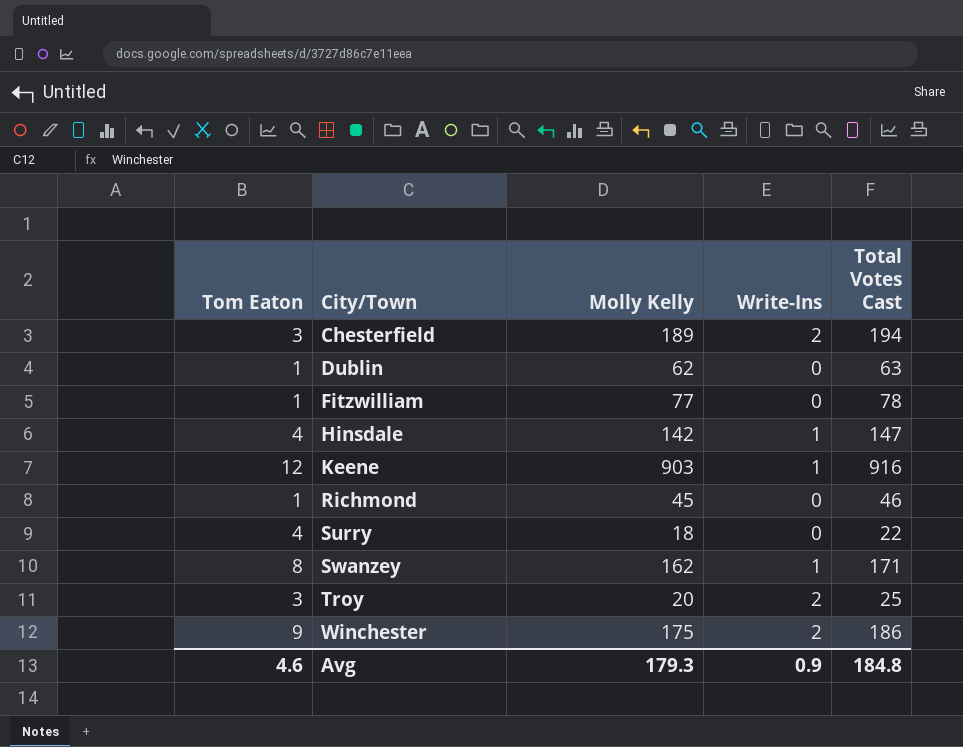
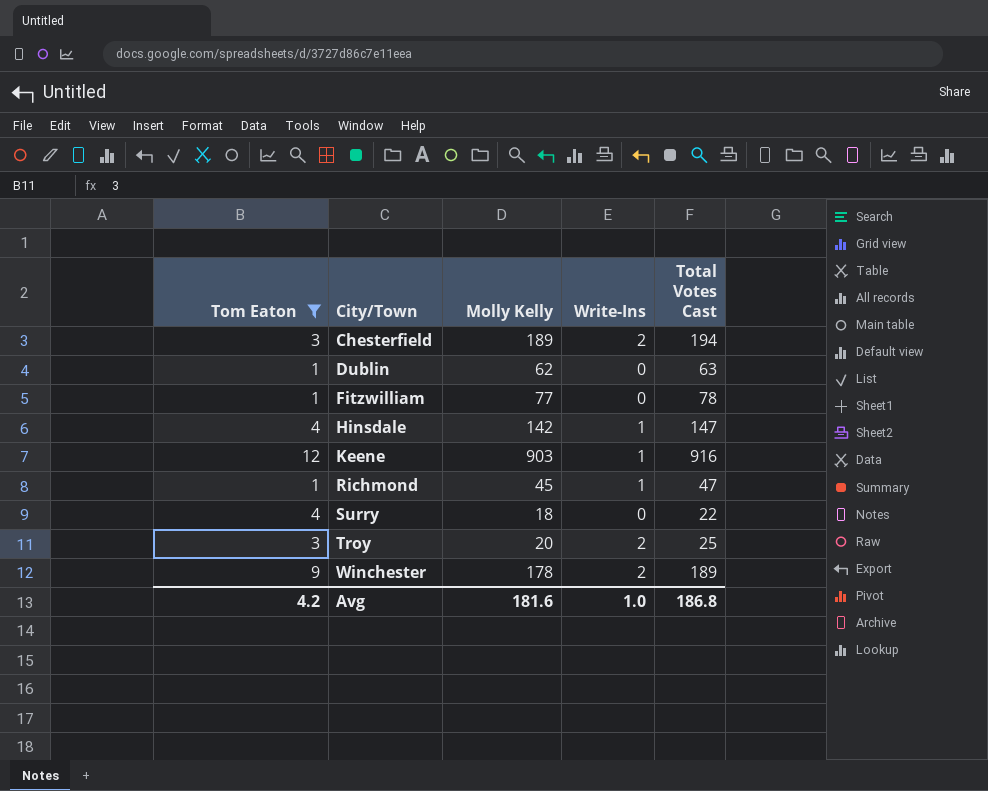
filter: none -> Tom Eaton != 8
Richmond | Write-Ins: 0 -> 1
Richmond | Total Votes Cast: 46 -> 47
Winchester | Molly Kelly: 175 -> 178
Winchester | Total Votes Cast: 186 -> 189
Avg | Tom Eaton: 4.6 -> 4.2
Avg | Molly Kelly: 179.3 -> 181.6
Avg | Write-Ins: 0.9 -> 1.0
Avg | Total Votes Cast: 184.8 -> 186.8

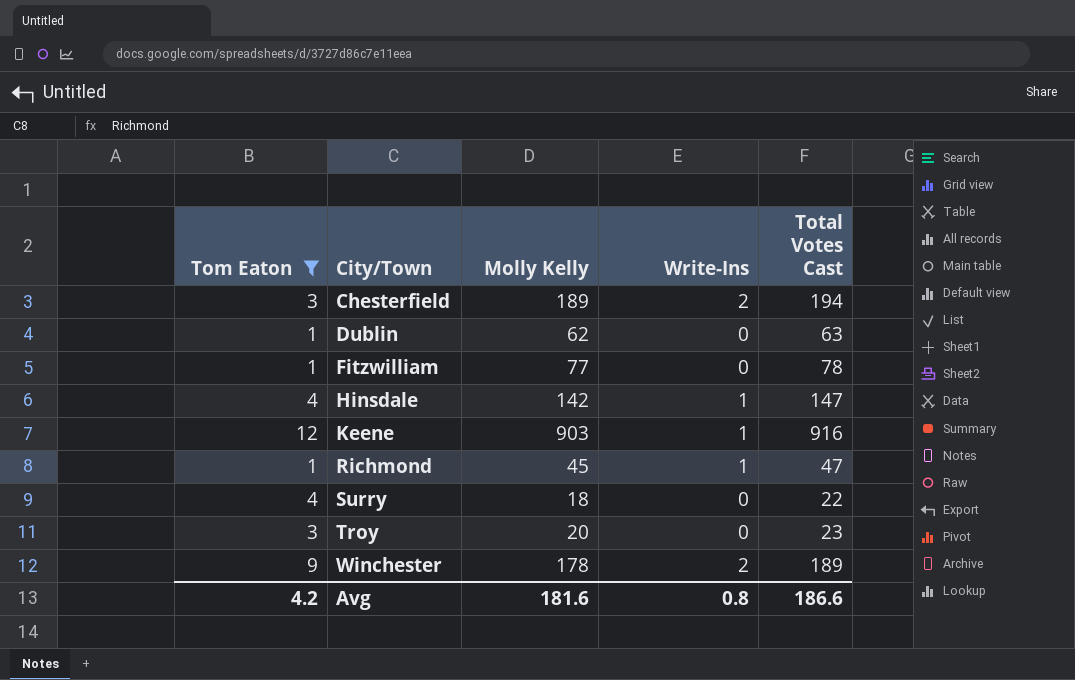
Troy | Write-Ins: 2 -> 0
Troy | Total Votes Cast: 25 -> 23
Avg | Write-Ins: 1.0 -> 0.8
Avg | Total Votes Cast: 186.8 -> 186.6

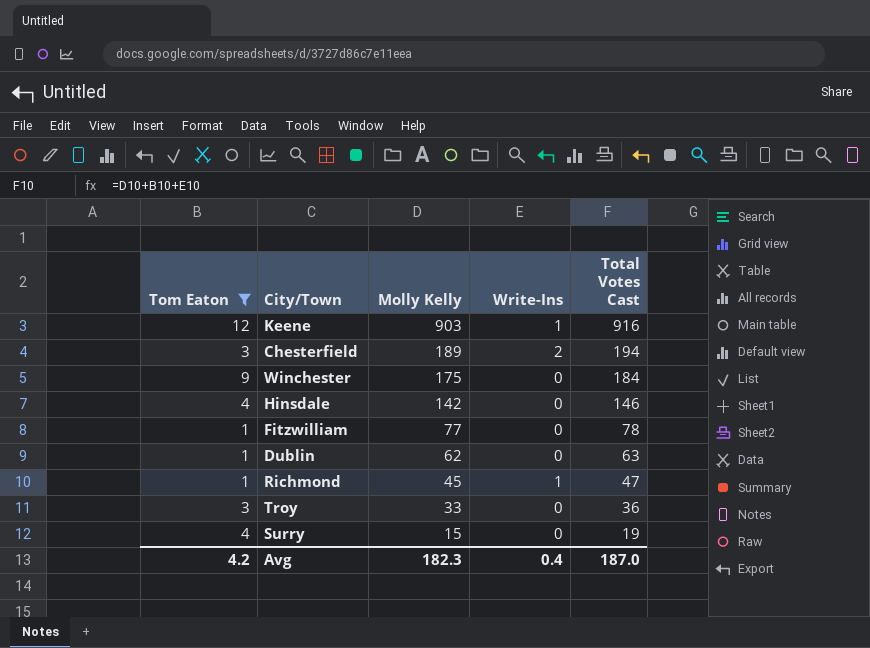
row order: City/Town ascending -> Molly Kelly descending
Winchester | Molly Kelly: 178 -> 175
Winchester | Write-Ins: 2 -> 0
Winchester | Total Votes Cast: 189 -> 184
Hinsdale | Write-Ins: 1 -> 0
Hinsdale | Total Votes Cast: 147 -> 146
Troy | Molly Kelly: 20 -> 33
Troy | Total Votes Cast: 23 -> 36
Surry | Molly Kelly: 18 -> 15
Surry | Total Votes Cast: 22 -> 19
Avg | Molly Kelly: 181.6 -> 182.3
Avg | Write-Ins: 0.8 -> 0.4
Avg | Total Votes Cast: 186.6 -> 187.0

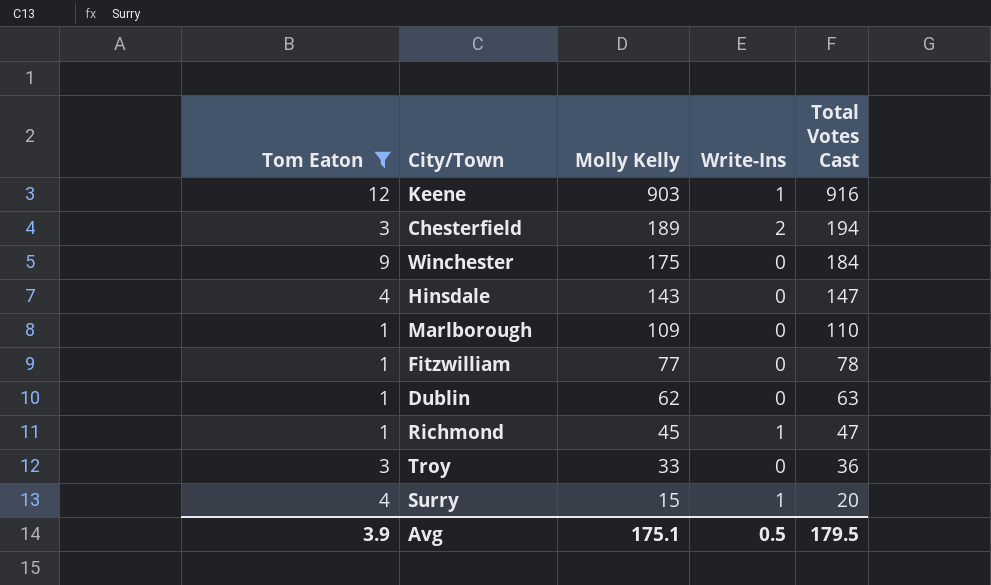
Hinsdale | Molly Kelly: 142 -> 143
Hinsdale | Total Votes Cast: 146 -> 147
row Marlborough: none -> 1 | 109 | 0 | 110
Surry | Write-Ins: 0 -> 1
Surry | Total Votes Cast: 19 -> 20
Avg | Tom Eaton: 4.2 -> 3.9
Avg | Molly Kelly: 182.3 -> 175.1
Avg | Write-Ins: 0.4 -> 0.5
Avg | Total Votes Cast: 187.0 -> 179.5

